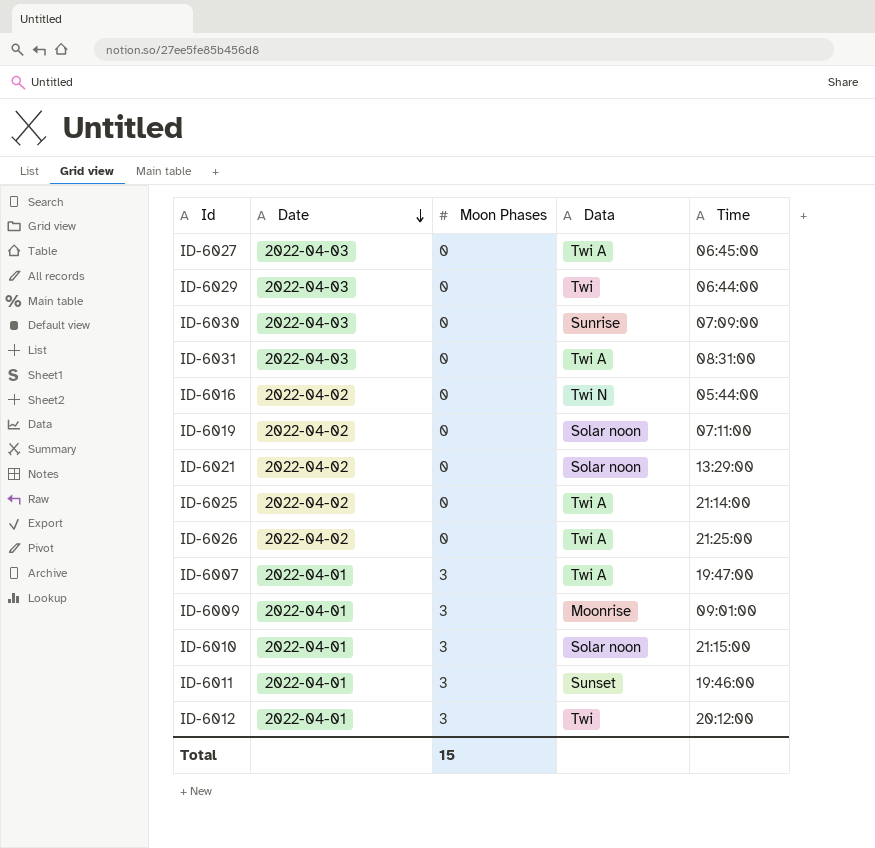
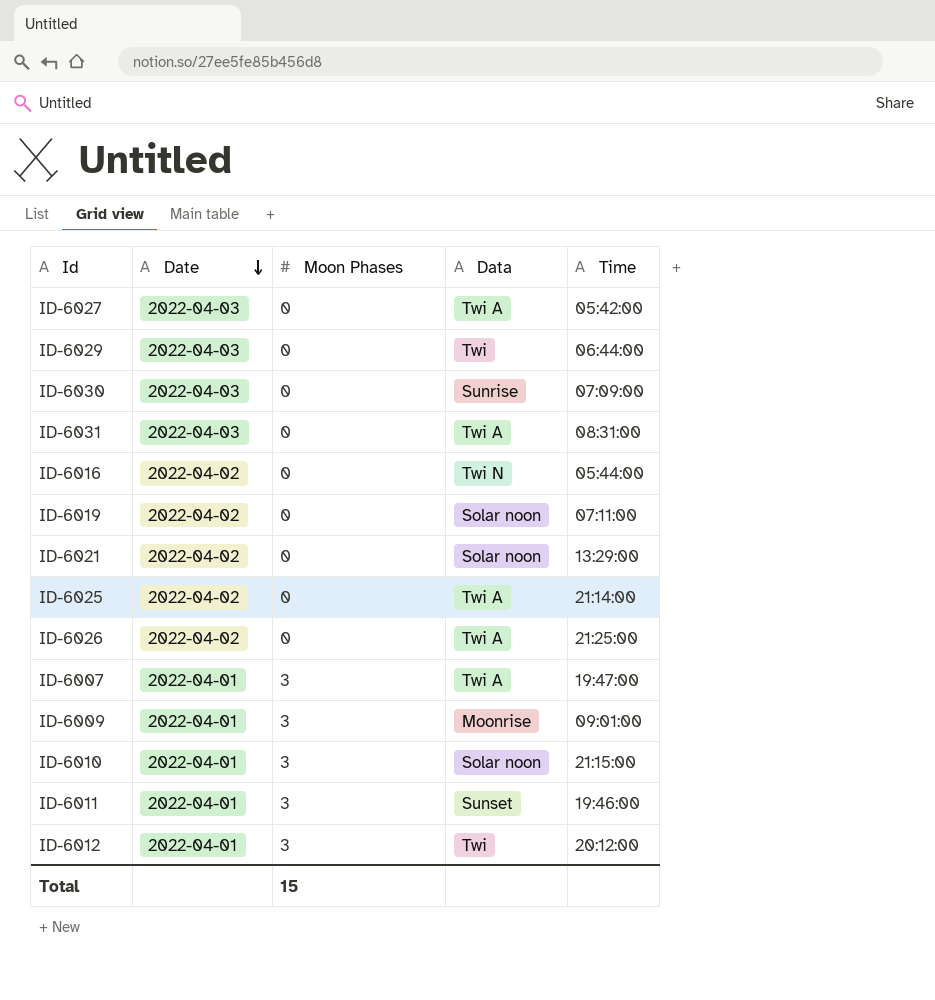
ID-6027 | Time: 06:45:00 -> 05:42:00

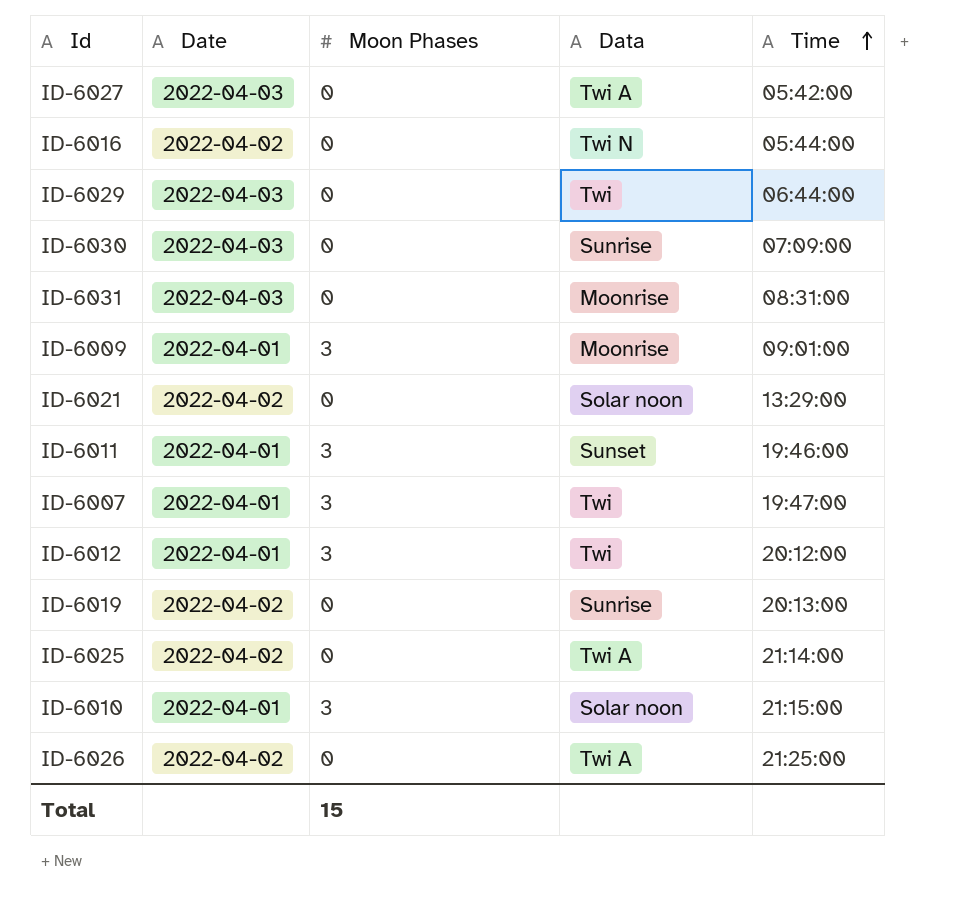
row order: Date descending -> Time ascending
ID-6031 | Data: Twi A -> Moonrise
ID-6007 | Data: Twi A -> Twi
ID-6019 | Data: Solar noon -> Sunrise
ID-6019 | Time: 07:11:00 -> 20:13:00

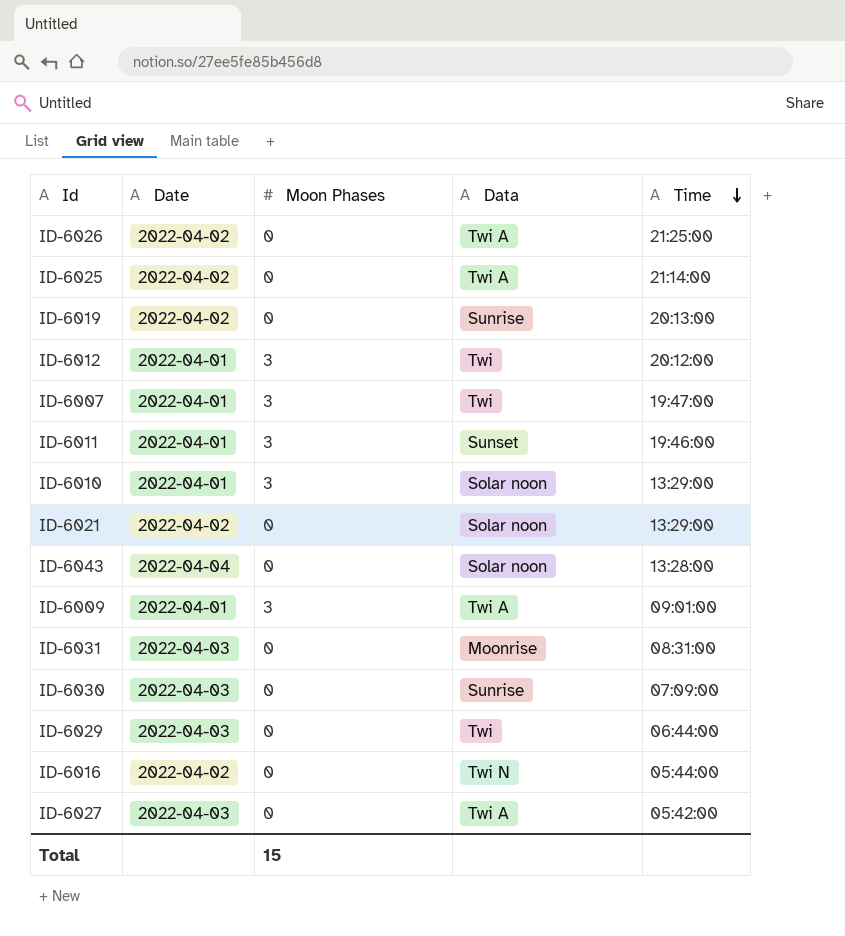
row order: Time ascending -> Time descending
ID-6010 | Time: 21:15:00 -> 13:29:00
row ID-6043: none -> 2022-04-04 | 0 | Solar noon | 13:28:00
ID-6009 | Data: Moonrise -> Twi A

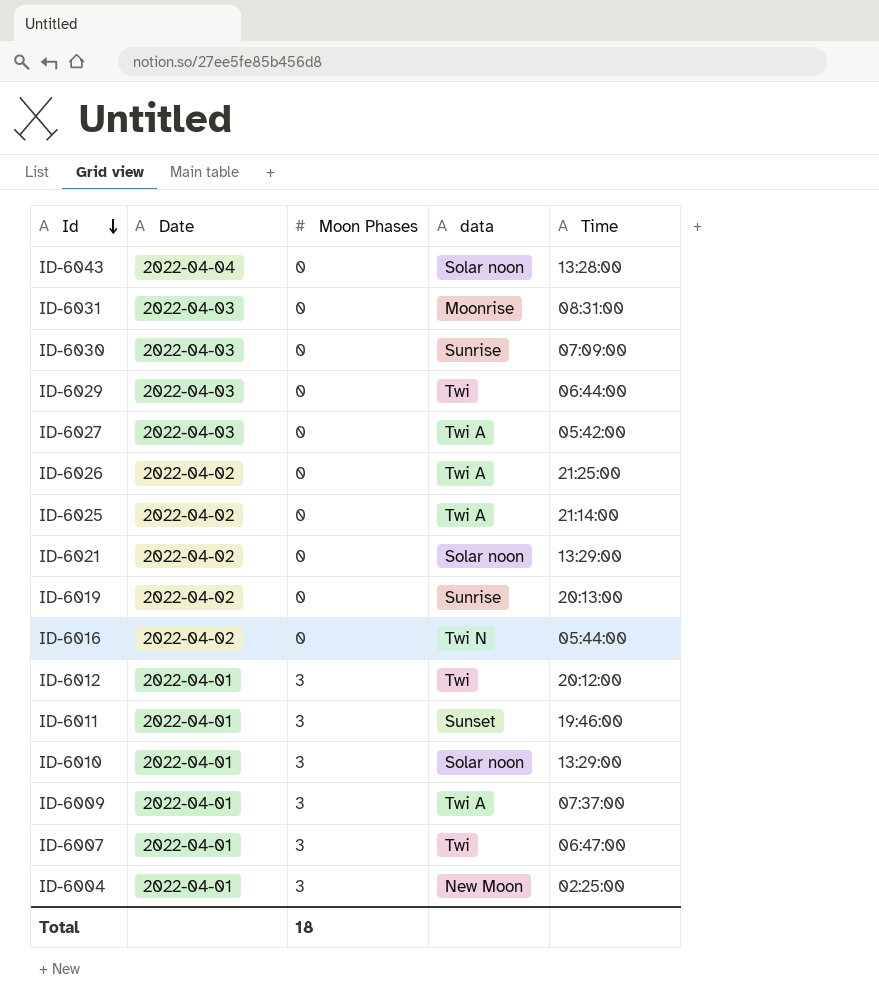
row order: Time descending -> Id descending
column name: Data -> data
ID-6009 | Time: 09:01:00 -> 07:37:00
ID-6007 | Time: 19:47:00 -> 06:47:00
row ID-6004: none -> 2022-04-01 | 3 | New Moon | 02:25:00
Total | Moon Phases: 15 -> 18

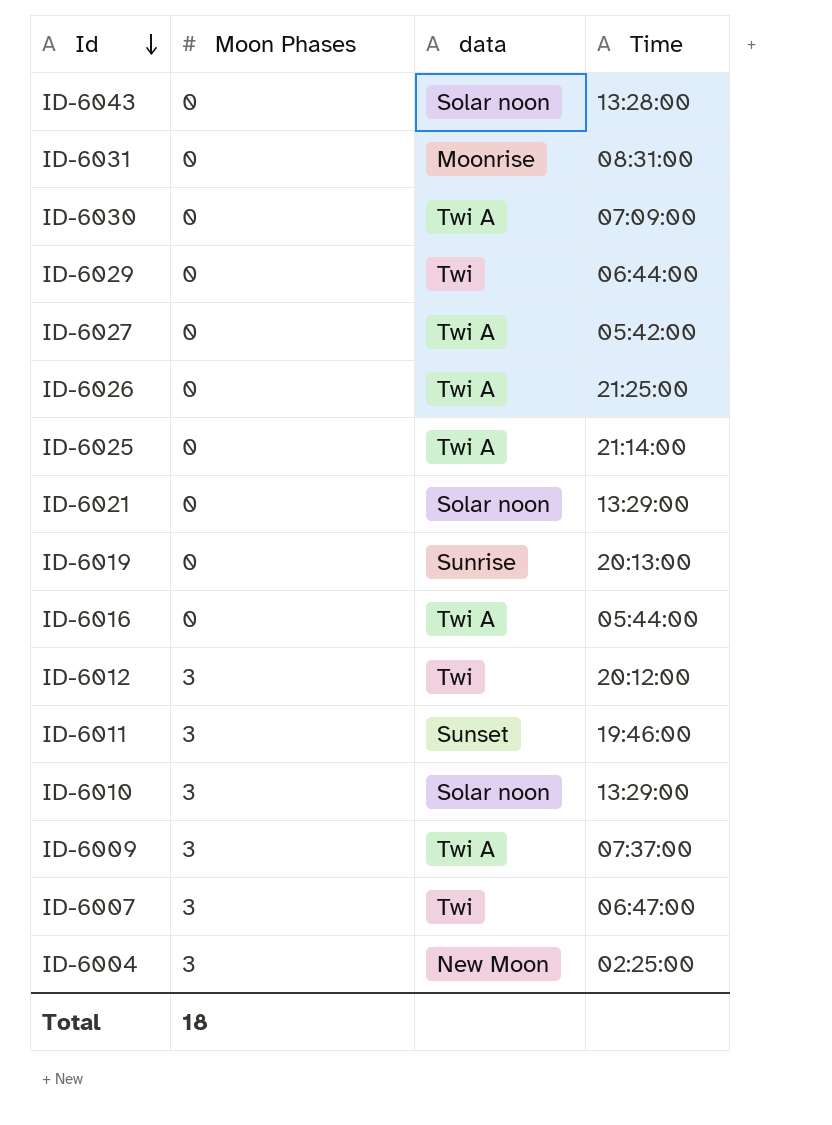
column Date | position: 2 -> none
ID-6030 | data: Sunrise -> Twi A
ID-6016 | data: Twi N -> Twi A

